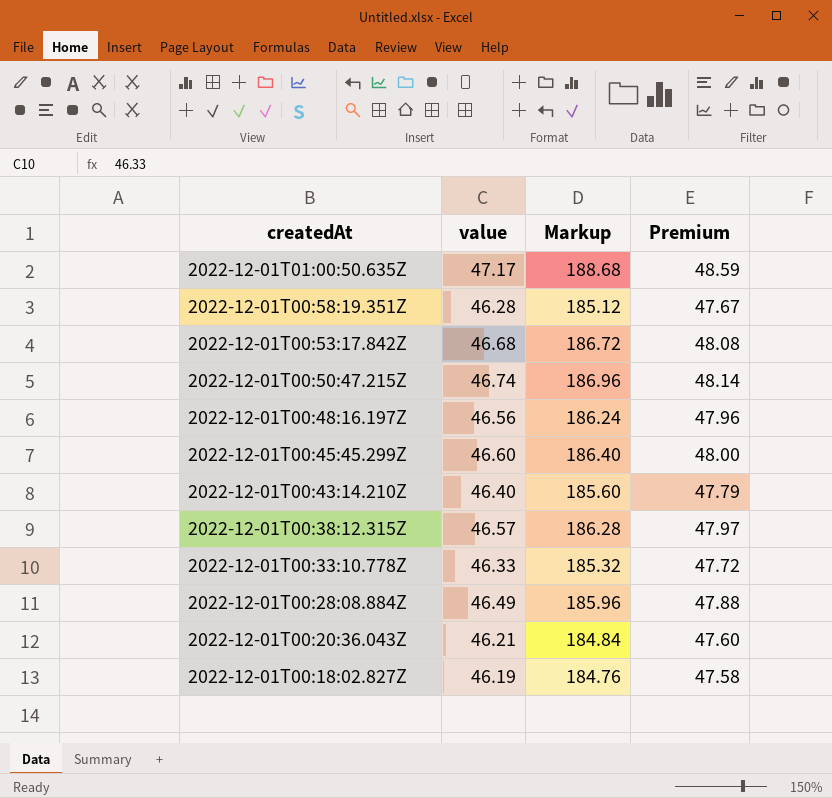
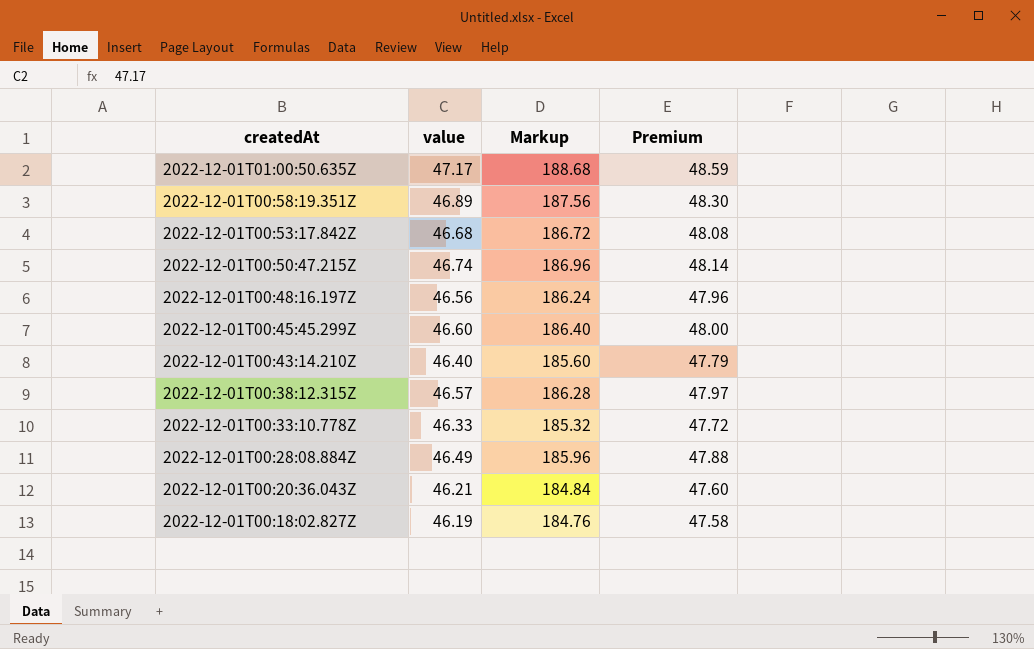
2022-12-01T00:58:19.351Z | value: 46.28 -> 46.89
2022-12-01T00:58:19.351Z | Markup: 185.12 -> 187.56
2022-12-01T00:58:19.351Z | Premium: 47.67 -> 48.30

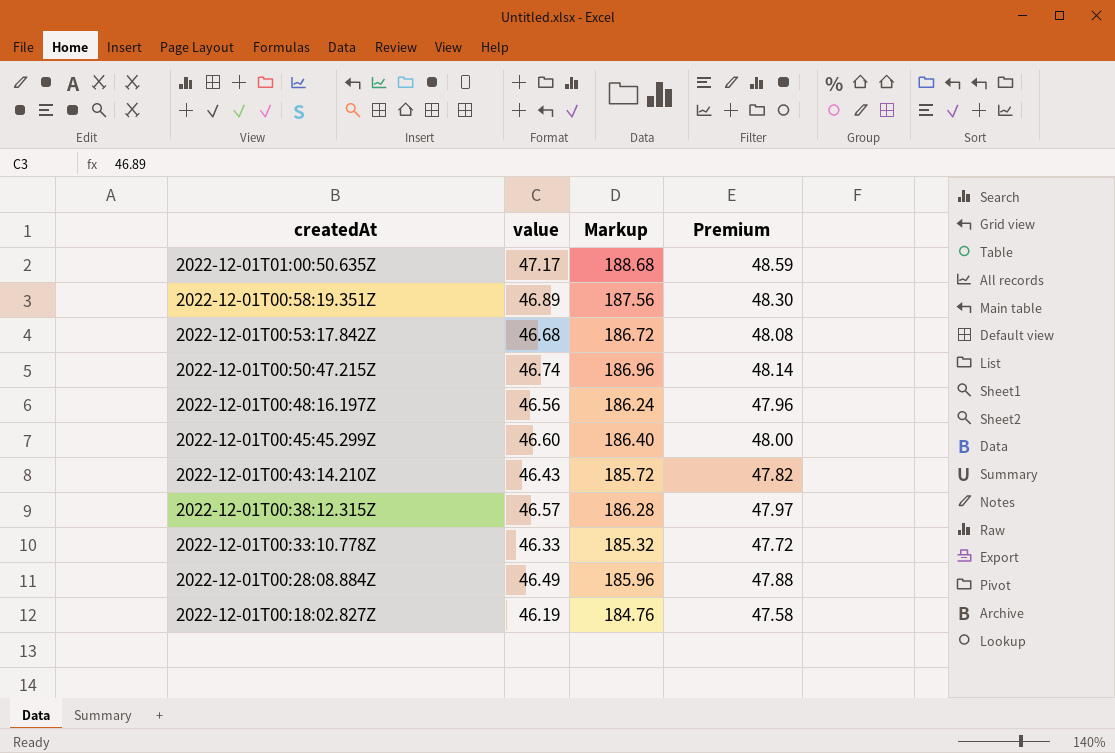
row 2022-12-01T00:20:36.043Z: 46.21 | 184.84 | 47.60 -> none
2022-12-01T00:43:14.210Z | value: 46.40 -> 46.43
2022-12-01T00:43:14.210Z | Markup: 185.60 -> 185.72
2022-12-01T00:43:14.210Z | Premium: 47.79 -> 47.82

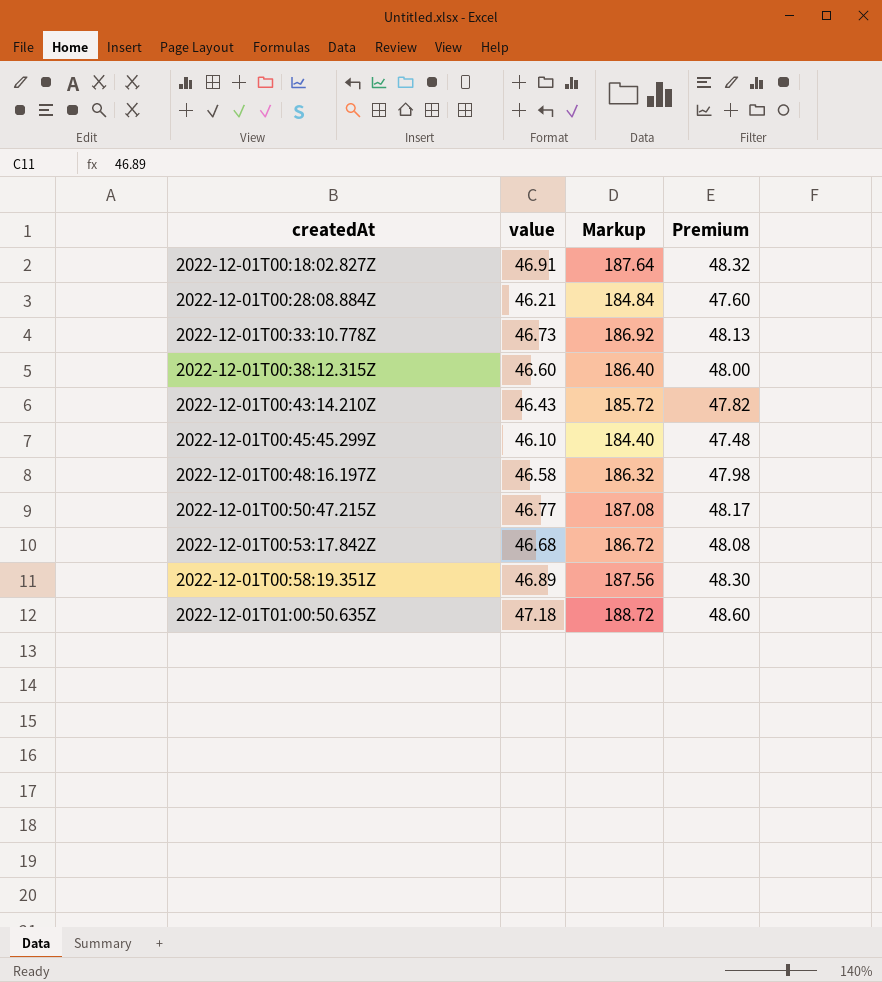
row order: createdAt descending -> createdAt ascending
2022-12-01T00:18:02.827Z | value: 46.19 -> 46.91
2022-12-01T00:18:02.827Z | Markup: 184.76 -> 187.64
2022-12-01T00:18:02.827Z | Premium: 47.58 -> 48.32
2022-12-01T00:28:08.884Z | value: 46.49 -> 46.21
2022-12-01T00:28:08.884Z | Markup: 185.96 -> 184.84
2022-12-01T00:28:08.884Z | Premium: 47.88 -> 47.60
2022-12-01T00:33:10.778Z | value: 46.33 -> 46.73
2022-12-01T00:33:10.778Z | Markup: 185.32 -> 186.92
2022-12-01T00:33:10.778Z | Premium: 47.72 -> 48.13
2022-12-01T00:38:12.315Z | value: 46.57 -> 46.60
2022-12-01T00:38:12.315Z | Markup: 186.28 -> 186.40
2022-12-01T00:38:12.315Z | Premium: 47.97 -> 48.00
2022-12-01T00:45:45.299Z | value: 46.60 -> 46.10
2022-12-01T00:45:45.299Z | Markup: 186.40 -> 184.40
2022-12-01T00:45:45.299Z | Premium: 48.00 -> 47.48
2022-12-01T00:48:16.197Z | value: 46.56 -> 46.58
2022-12-01T00:48:16.197Z | Markup: 186.24 -> 186.32
2022-12-01T00:48:16.197Z | Premium: 47.96 -> 47.98
2022-12-01T00:50:47.215Z | value: 46.74 -> 46.77
2022-12-01T00:50:47.215Z | Markup: 186.96 -> 187.08
2022-12-01T00:50:47.215Z | Premium: 48.14 -> 48.17
2022-12-01T01:00:50.635Z | value: 47.17 -> 47.18
2022-12-01T01:00:50.635Z | Markup: 188.68 -> 188.72
2022-12-01T01:00:50.635Z | Premium: 48.59 -> 48.60

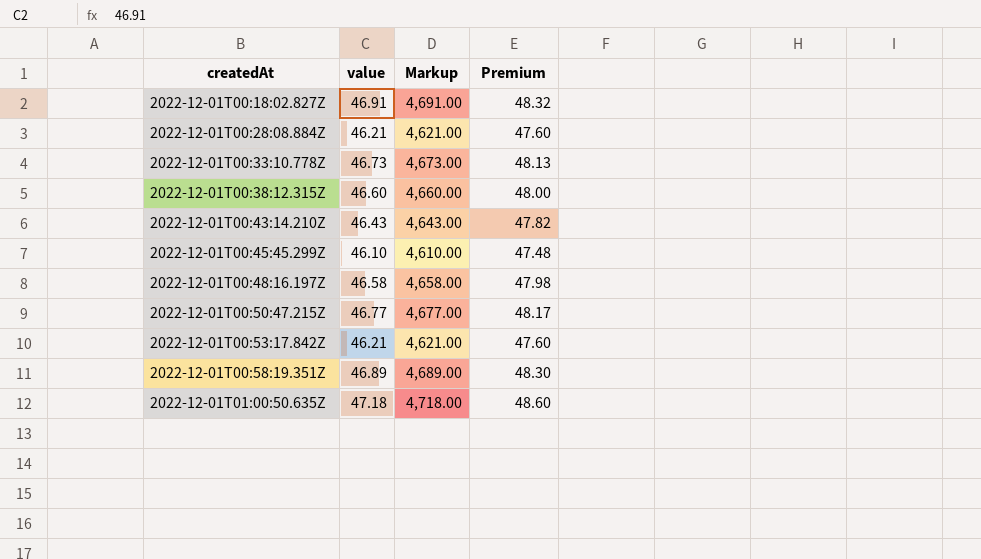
column Markup | formula: [value] * 4 -> [value] * 100
2022-12-01T00:53:17.842Z | value: 46.68 -> 46.21
2022-12-01T00:53:17.842Z | Premium: 48.08 -> 47.60

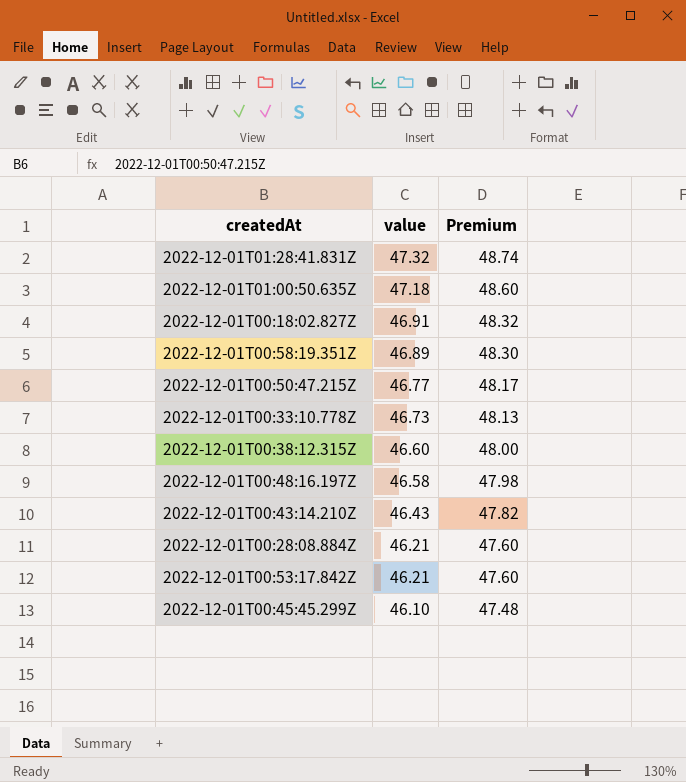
row order: createdAt ascending -> value descending
column Markup | formula: [value] * 100 -> none
row 2022-12-01T01:28:41.831Z: none -> 47.32 | 48.74

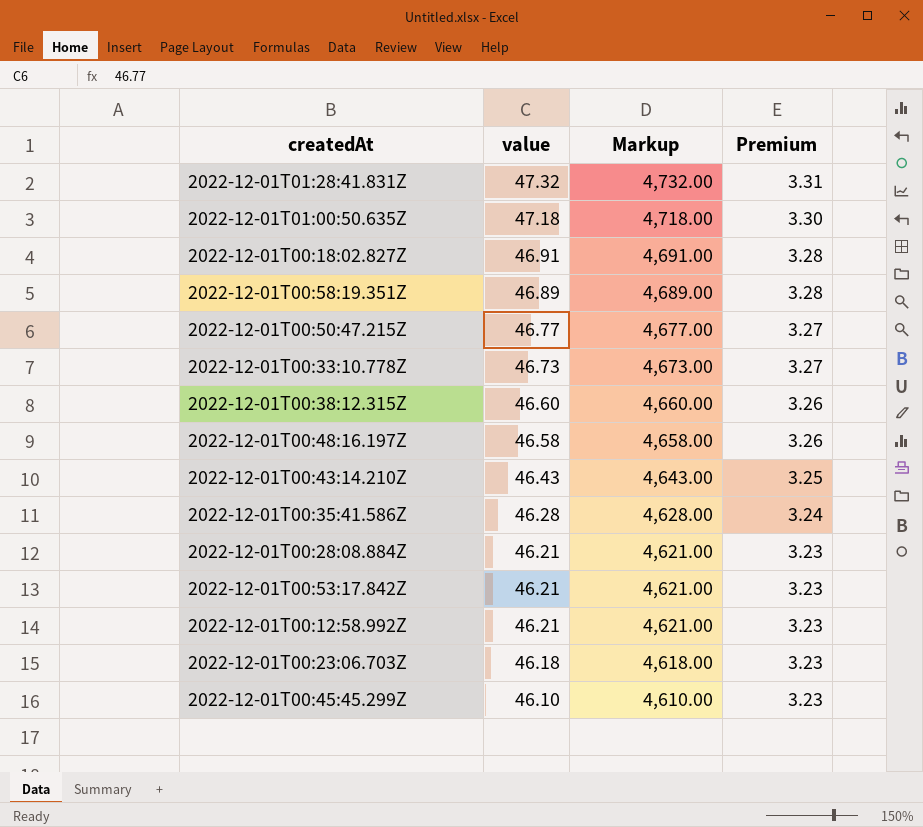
column Markup | formula: none -> [value] * 100
column Premium | formula: [value] * 1.03 -> [value] * 0.07
row 2022-12-01T00:35:41.586Z: none -> 46.28 | 4,628.00 | 3.24
row 2022-12-01T00:12:58.992Z: none -> 46.21 | 4,621.00 | 3.23
row 2022-12-01T00:23:06.703Z: none -> 46.18 | 4,618.00 | 3.23

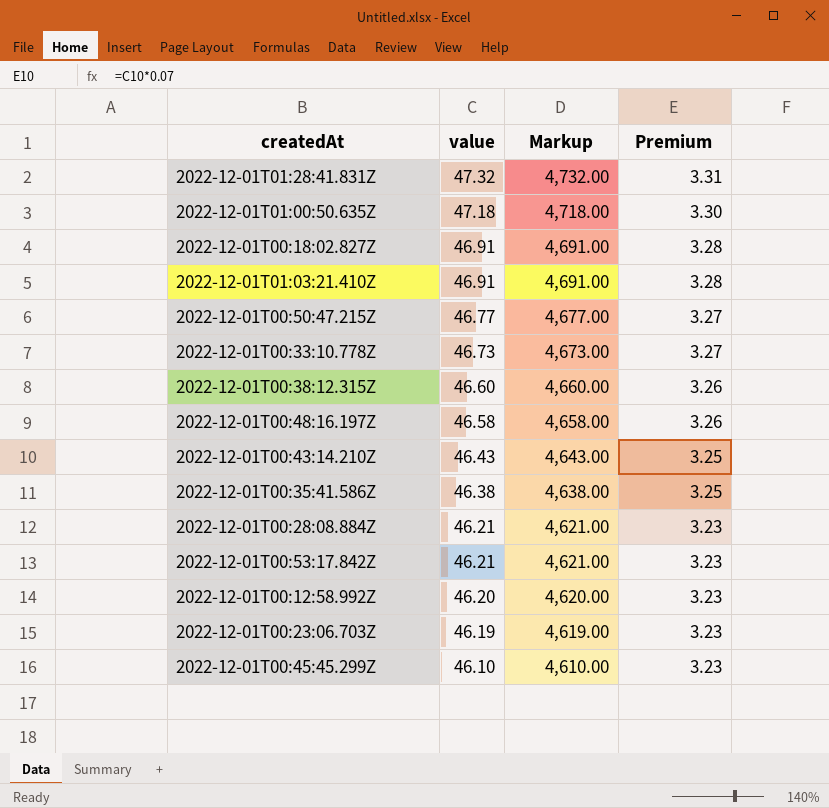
row 2022-12-01T00:58:19.351Z: 46.89 | 4,689.00 | 3.28 -> none
row 2022-12-01T01:03:21.410Z: none -> 46.91 | 4,691.00 | 3.28
2022-12-01T00:35:41.586Z | value: 46.28 -> 46.38
2022-12-01T00:35:41.586Z | Markup: 4,628.00 -> 4,638.00
2022-12-01T00:35:41.586Z | Premium: 3.24 -> 3.25
2022-12-01T00:12:58.992Z | value: 46.21 -> 46.20
2022-12-01T00:12:58.992Z | Markup: 4,621.00 -> 4,620.00
2022-12-01T00:23:06.703Z | value: 46.18 -> 46.19
2022-12-01T00:23:06.703Z | Markup: 4,618.00 -> 4,619.00

